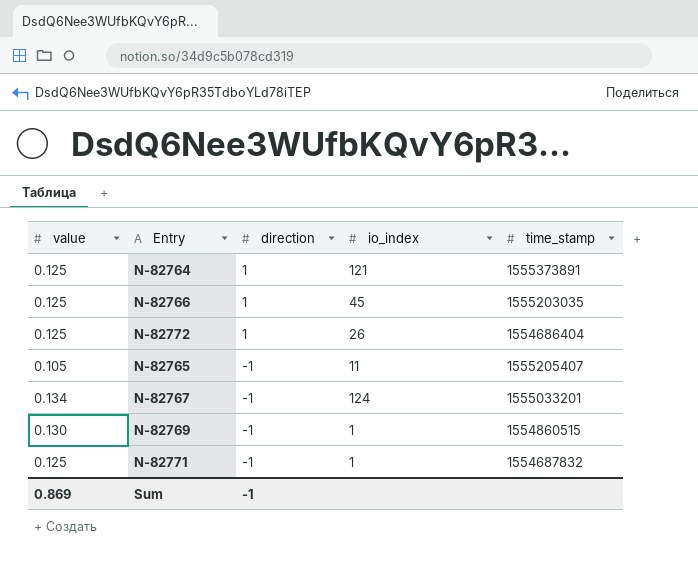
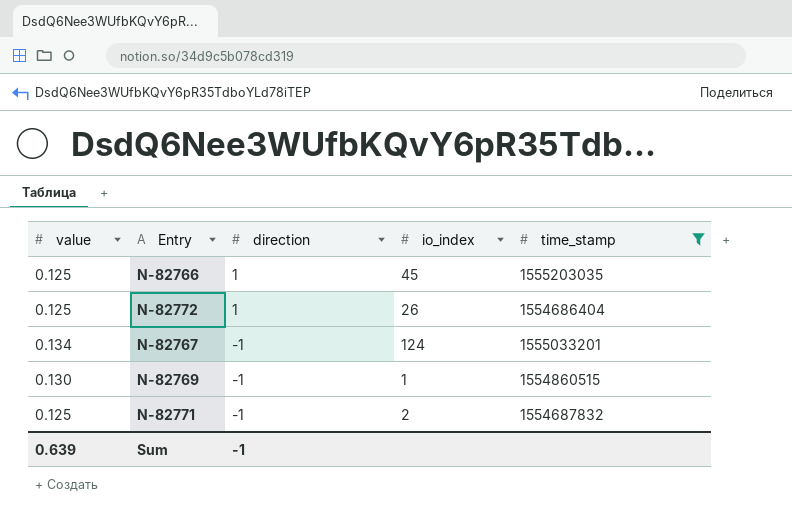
filter: none -> time_stamp <= 1555203035
N-82771 | io_index: 1 -> 2
Sum | value: 0.869 -> 0.639

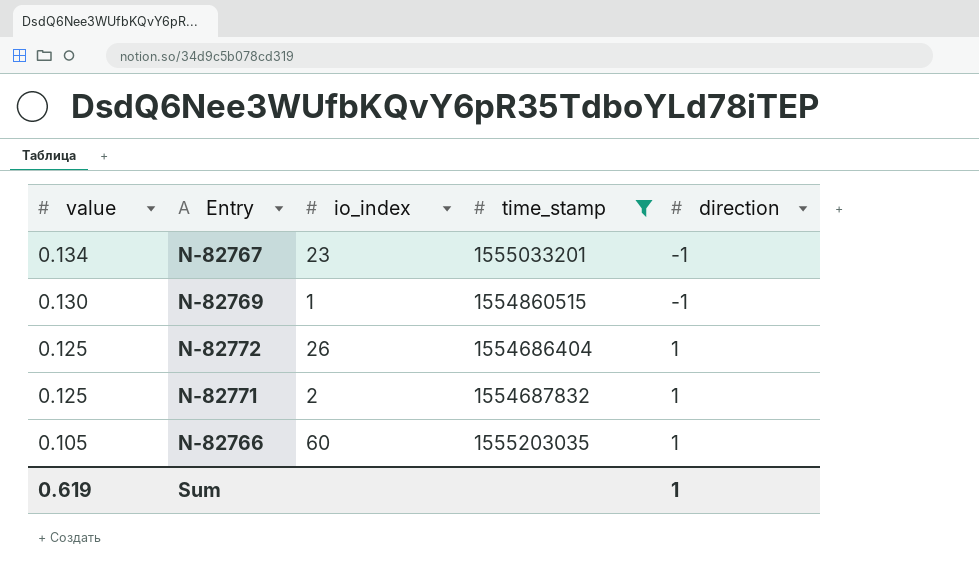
row order: direction descending -> value descending
column direction | position: 3 -> 5
N-82767 | io_index: 124 -> 23
N-82771 | direction: -1 -> 1
N-82766 | value: 0.125 -> 0.105
N-82766 | io_index: 45 -> 60
Sum | value: 0.639 -> 0.619
Sum | direction: -1 -> 1

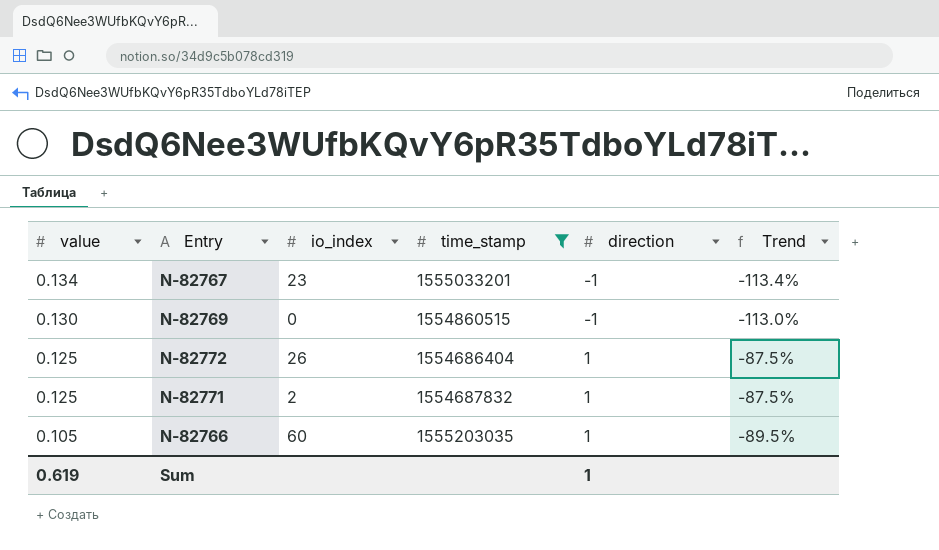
column Trend | formula: none -> ([value] - [direction]) / [direction]
N-82769 | io_index: 1 -> 0

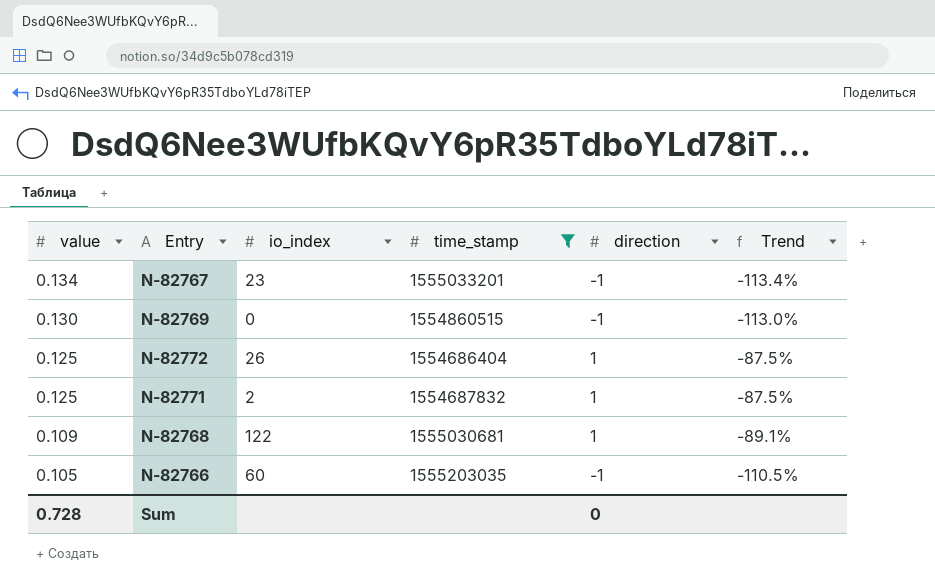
row N-82768: none -> 0.109 | 122 | 1555030681 | 1 | -89.1%
N-82766 | direction: 1 -> -1
N-82766 | Trend: -89.5% -> -110.5%
Sum | value: 0.619 -> 0.728
Sum | direction: 1 -> 0

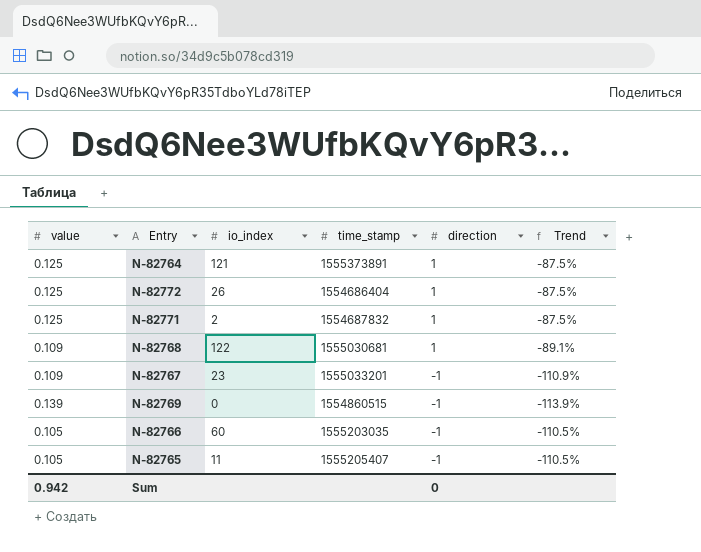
filter: time_stamp <= 1555203035 -> none
row order: value descending -> direction descending
N-82767 | value: 0.134 -> 0.109
N-82767 | Trend: -113.4% -> -110.9%
N-82769 | value: 0.130 -> 0.139
N-82769 | Trend: -113.0% -> -113.9%
Sum | value: 0.728 -> 0.942

